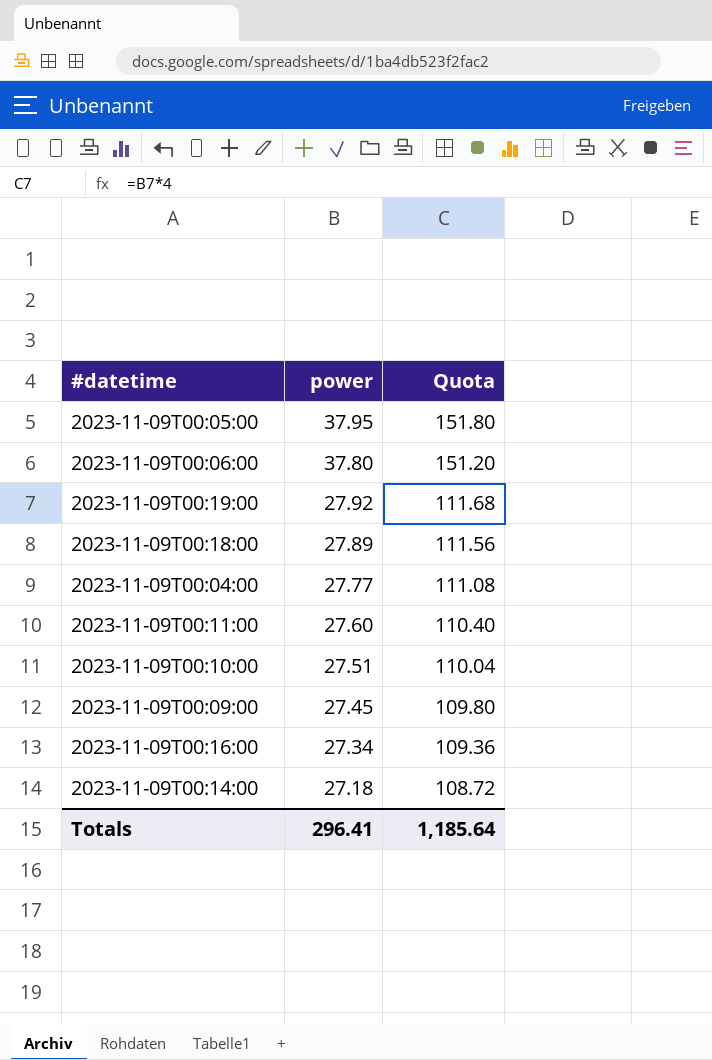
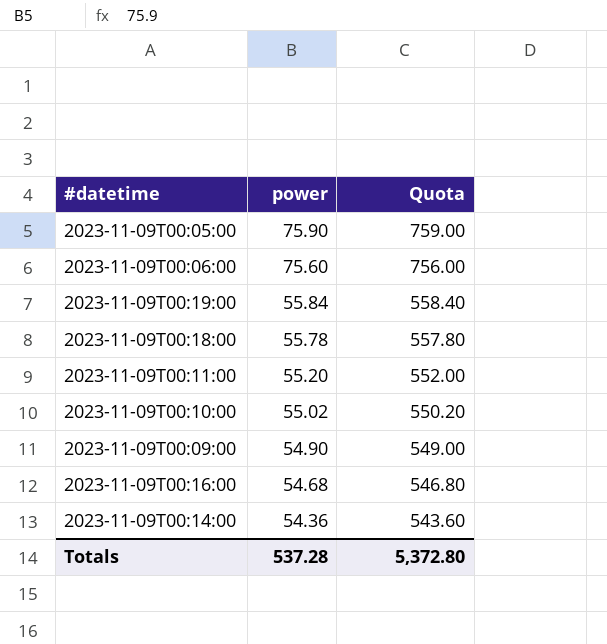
column Quota | formula: [power] * 4 -> [power] * 10
row 2023-11-09T00:04:00: 27.77 | 111.08 -> none
2023-11-09T00:05:00 | power: 37.95 -> 75.90
2023-11-09T00:06:00 | power: 37.80 -> 75.60
2023-11-09T00:19:00 | power: 27.92 -> 55.84
2023-11-09T00:18:00 | power: 27.89 -> 55.78
2023-11-09T00:11:00 | power: 27.60 -> 55.20
2023-11-09T00:10:00 | power: 27.51 -> 55.02
2023-11-09T00:09:00 | power: 27.45 -> 54.90
2023-11-09T00:16:00 | power: 27.34 -> 54.68
2023-11-09T00:14:00 | power: 27.18 -> 54.36
Totals | power: 296.41 -> 537.28
Totals | Quota: 1,185.64 -> 5,372.80

